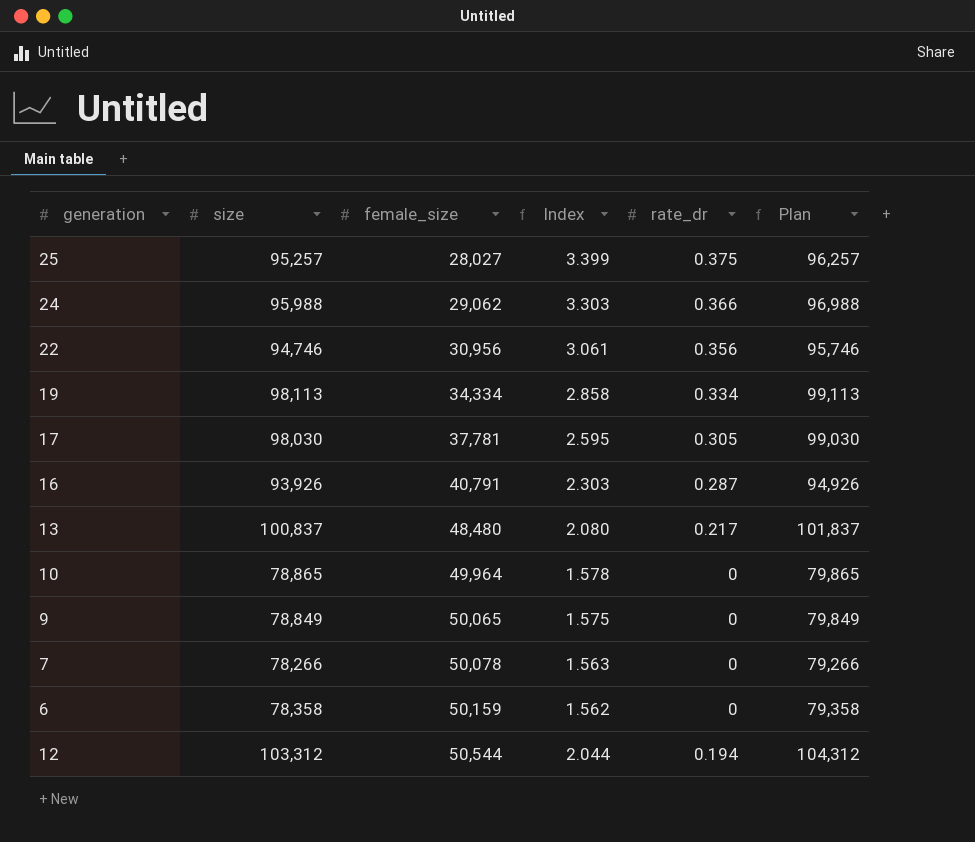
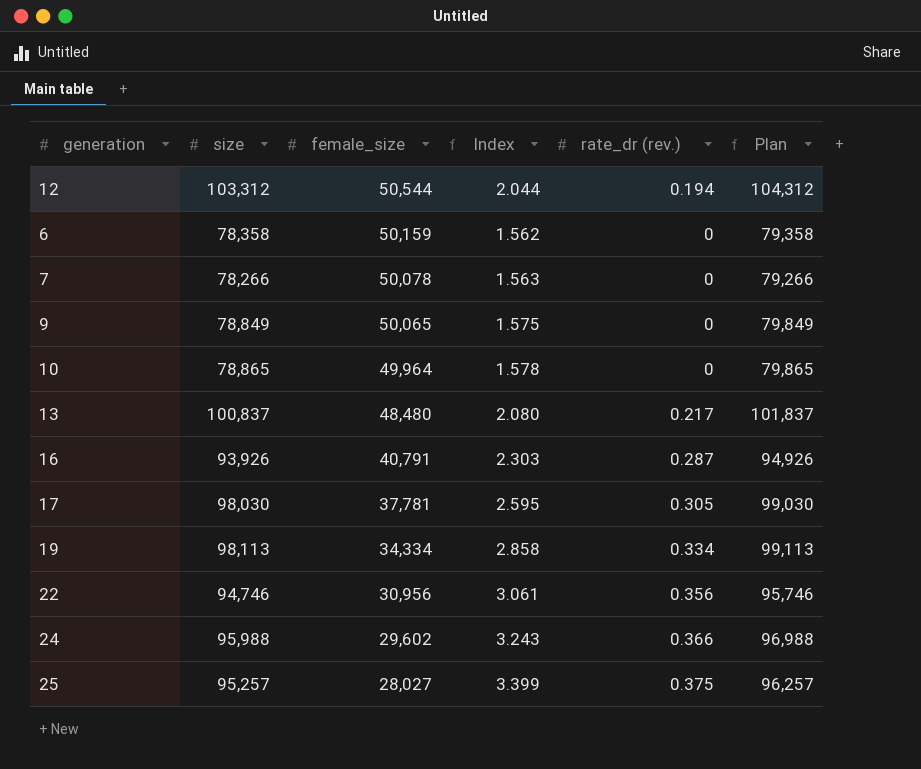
row order: female_size ascending -> female_size descending
column name: rate_dr -> rate_dr (rev.)
24 | female_size: 29,062 -> 29,602
24 | Index: 3.303 -> 3.243

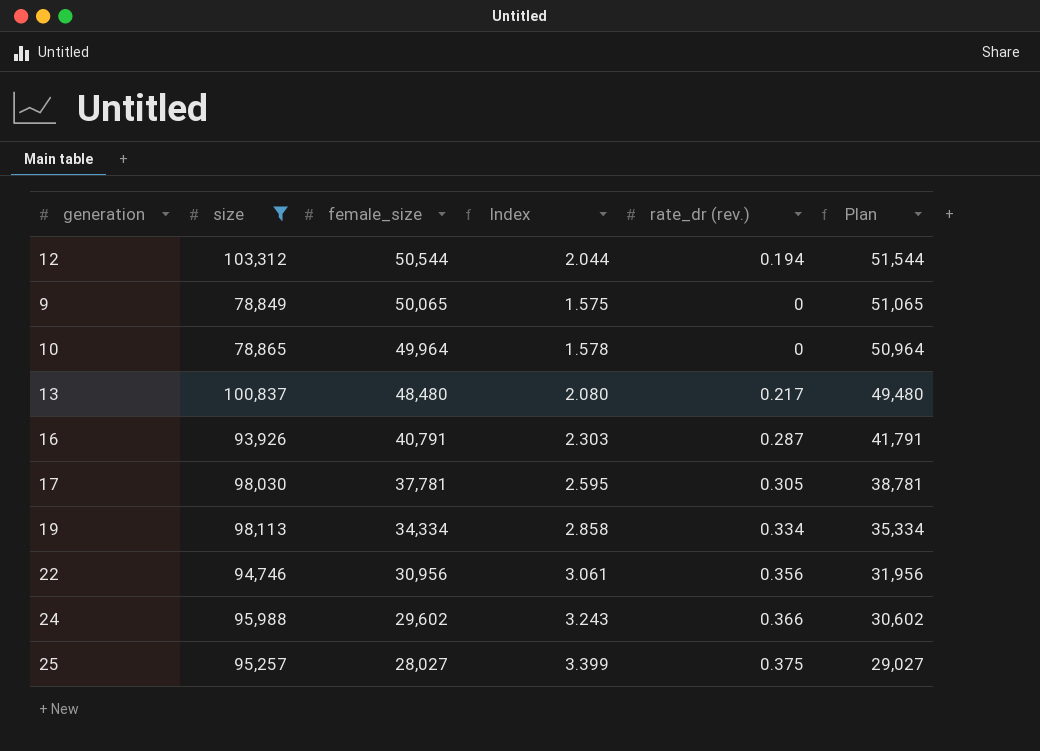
filter: none -> size >= 78,849
column Plan | formula: [size] + 1000 -> [female_size] + 1000

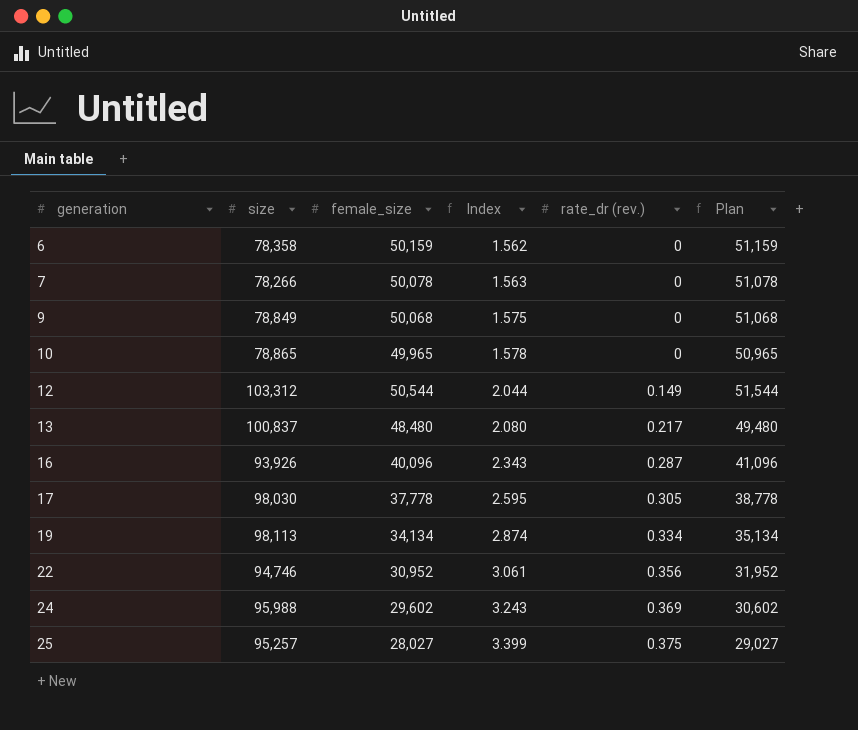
filter: size >= 78,849 -> none
row order: female_size descending -> generation ascending
9 | female_size: 50,065 -> 50,068
9 | Plan: 51,065 -> 51,068
10 | female_size: 49,964 -> 49,965
10 | Plan: 50,964 -> 50,965
12 | rate_dr (rev.): 0.194 -> 0.149
16 | female_size: 40,791 -> 40,096
16 | Index: 2.303 -> 2.343
16 | Plan: 41,791 -> 41,096
17 | female_size: 37,781 -> 37,778
17 | Plan: 38,781 -> 38,778
19 | female_size: 34,334 -> 34,134
19 | Index: 2.858 -> 2.874
19 | Plan: 35,334 -> 35,134
22 | female_size: 30,956 -> 30,952
22 | Plan: 31,956 -> 31,952
24 | rate_dr (rev.): 0.366 -> 0.369

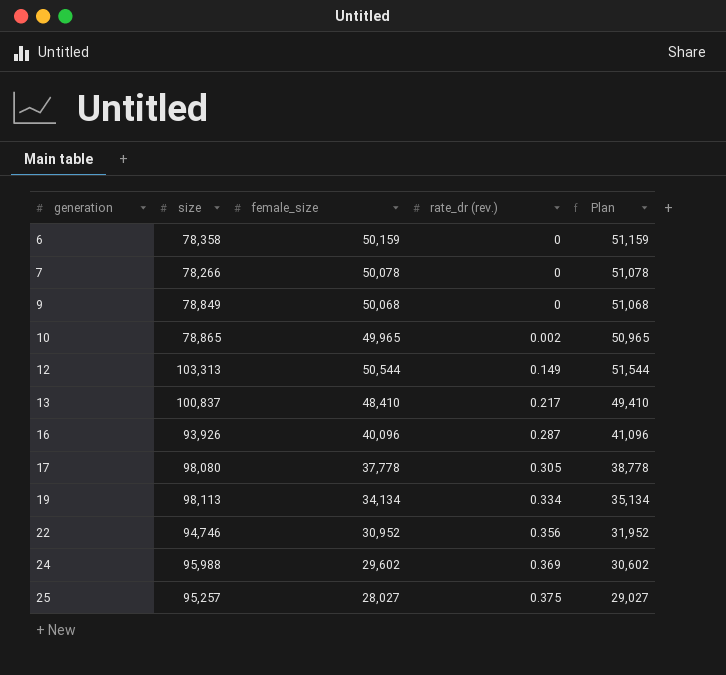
column Index | formula: [size] / [female_size] -> none
10 | rate_dr (rev.): 0 -> 0.002
12 | size: 103,312 -> 103,313
13 | female_size: 48,480 -> 48,410
13 | Plan: 49,480 -> 49,410
17 | size: 98,030 -> 98,080

